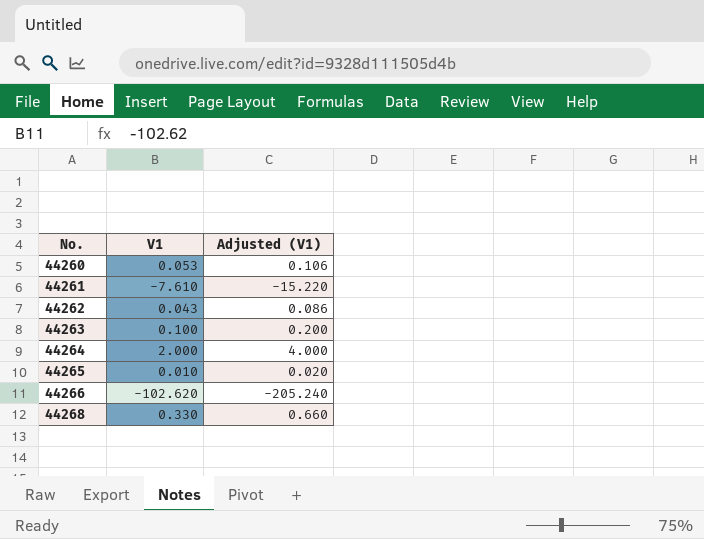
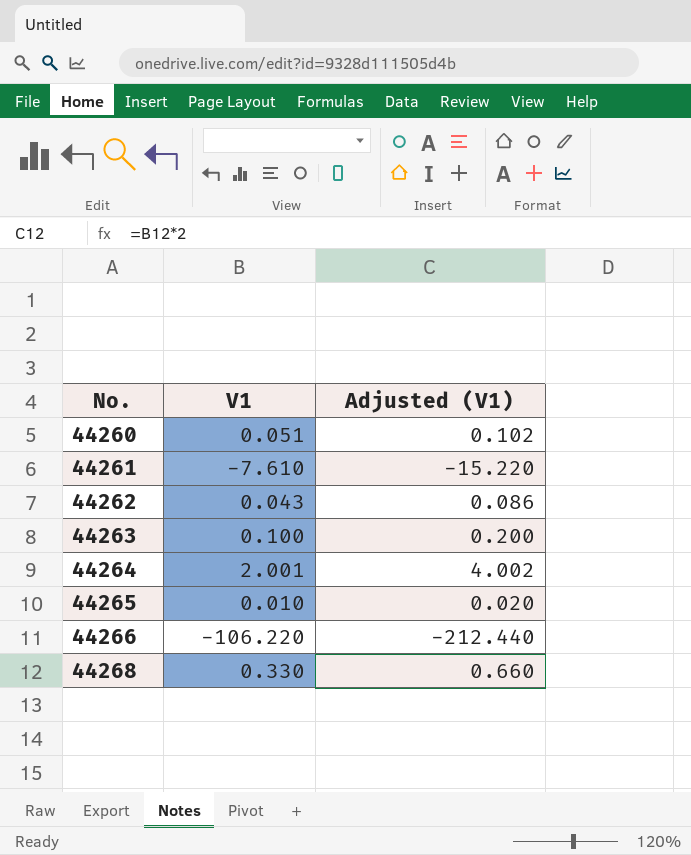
44260 | V1: 0.053 -> 0.051
44260 | Adjusted (V1): 0.106 -> 0.102
44264 | V1: 2.000 -> 2.001
44264 | Adjusted (V1): 4.000 -> 4.002
44266 | V1: -102.620 -> -106.220
44266 | Adjusted (V1): -205.240 -> -212.440

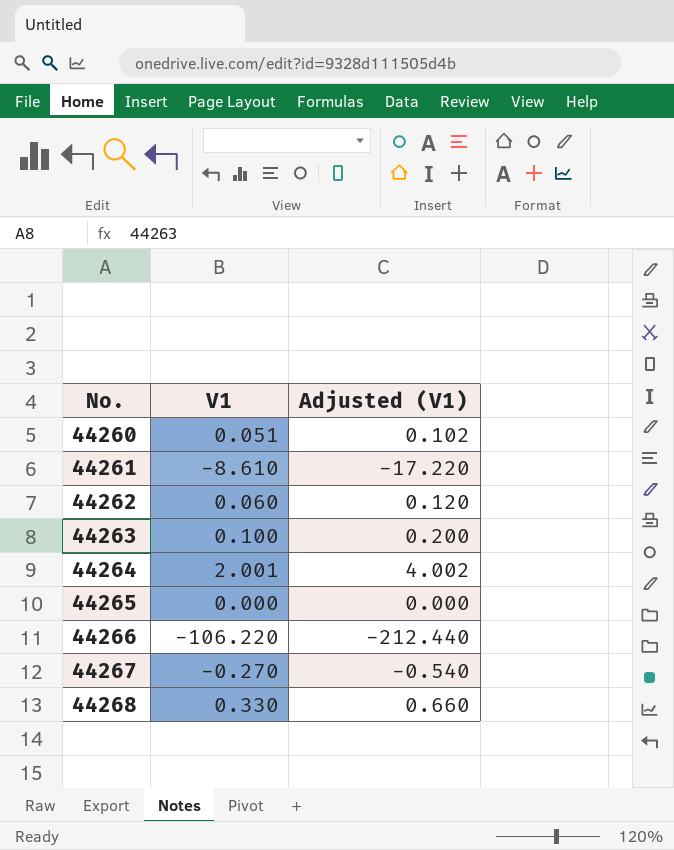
44261 | V1: -7.610 -> -8.610
44261 | Adjusted (V1): -15.220 -> -17.220
44262 | V1: 0.043 -> 0.060
44262 | Adjusted (V1): 0.086 -> 0.120
44265 | V1: 0.010 -> 0.000
44265 | Adjusted (V1): 0.020 -> 0.000
row 44267: none -> -0.270 | -0.540

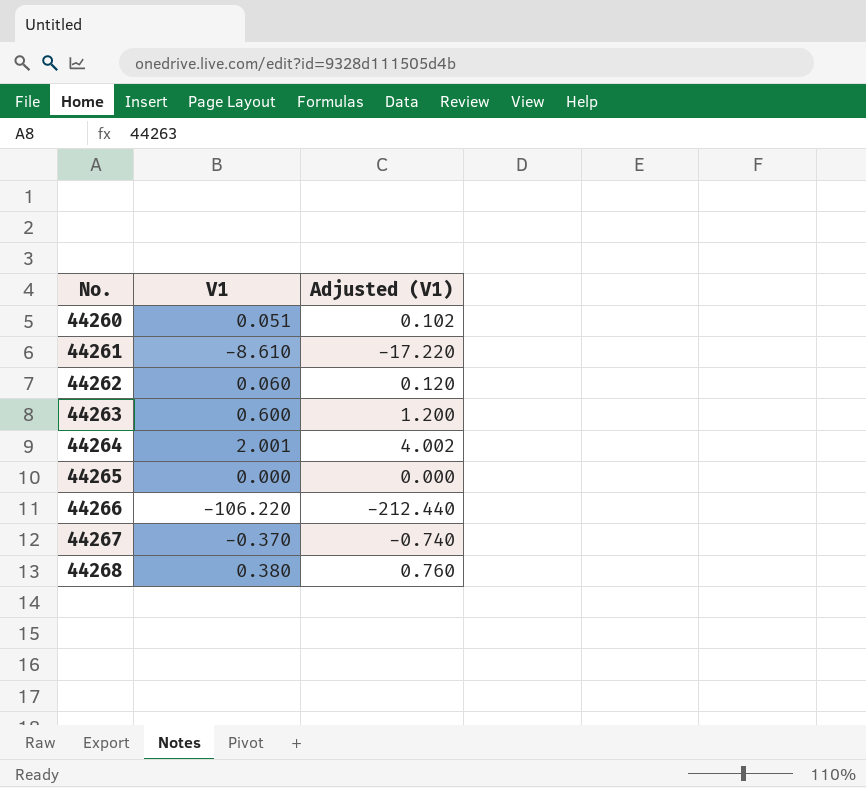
44263 | V1: 0.100 -> 0.600
44263 | Adjusted (V1): 0.200 -> 1.200
44267 | V1: -0.270 -> -0.370
44267 | Adjusted (V1): -0.540 -> -0.740
44268 | V1: 0.330 -> 0.380
44268 | Adjusted (V1): 0.660 -> 0.760

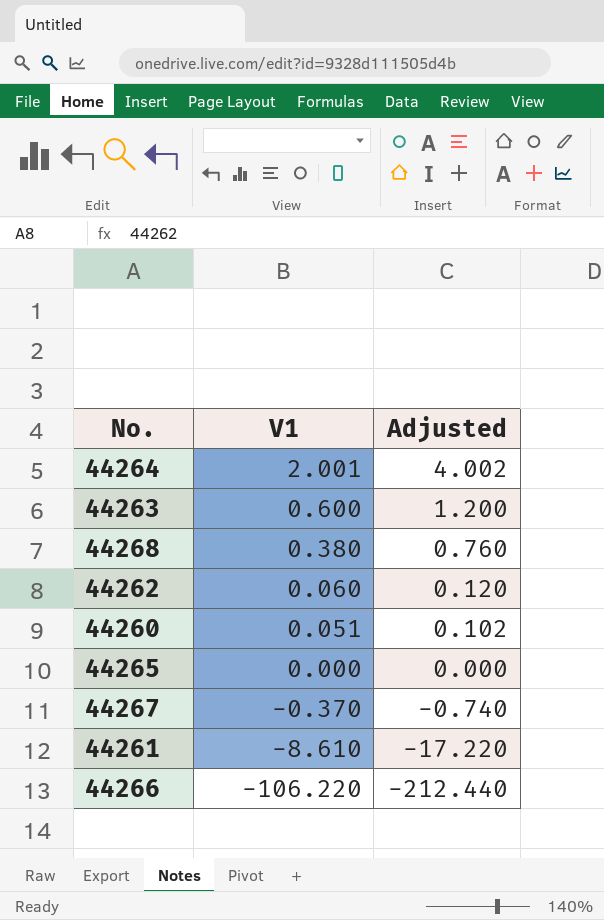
row order: No. ascending -> V1 descending
column name: Adjusted (V1) -> Adjusted

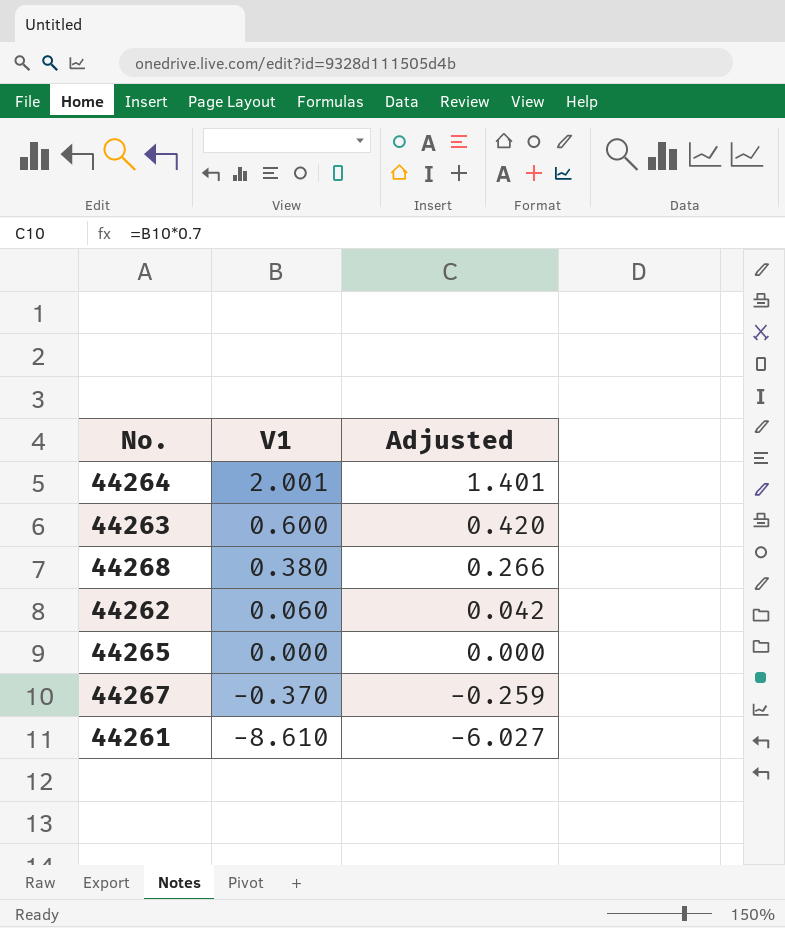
column Adjusted | formula: [V1] * 2 -> [V1] * 0.7
row 44260: 0.051 | 0.102 -> none
row 44266: -106.220 | -212.440 -> none

